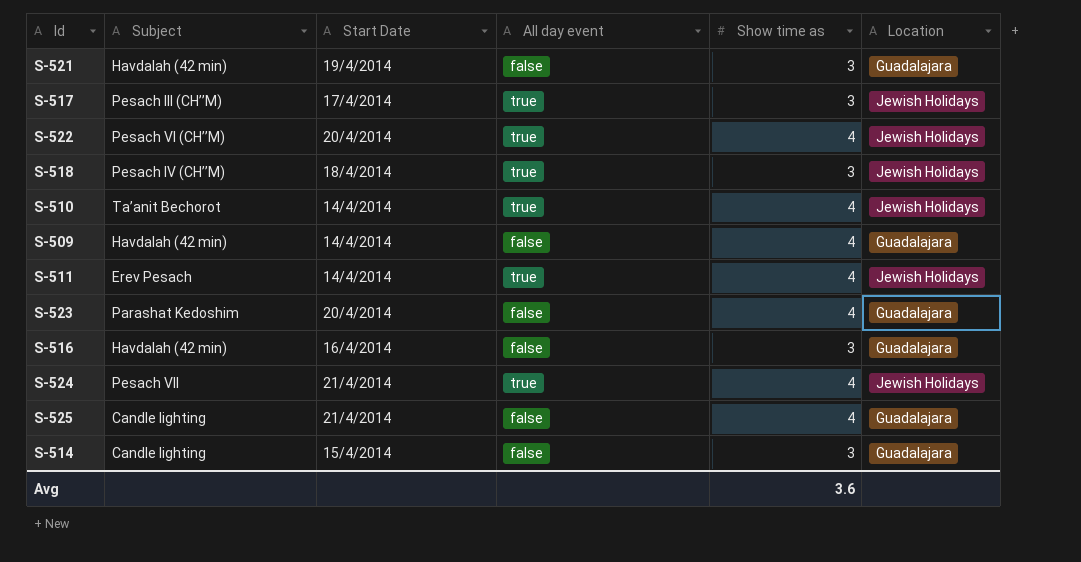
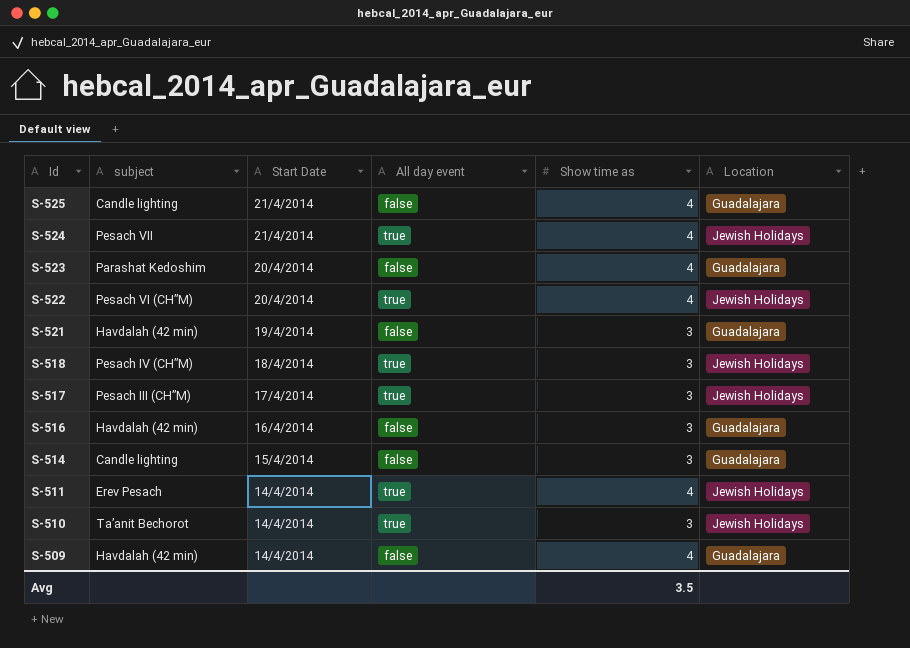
row order: none -> Id descending
column name: Subject -> subject
S-510 | Show time as: 4 -> 3
Avg | Show time as: 3.6 -> 3.5

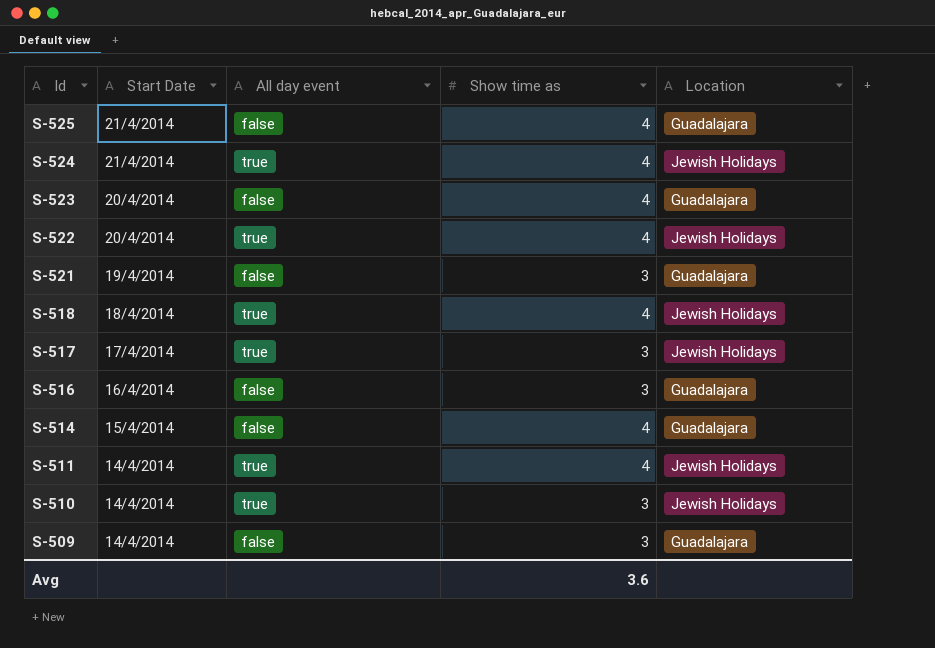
column subject | position: 2 -> none
S-518 | Show time as: 3 -> 4
S-514 | Show time as: 3 -> 4
S-509 | Show time as: 4 -> 3
Avg | Show time as: 3.5 -> 3.6

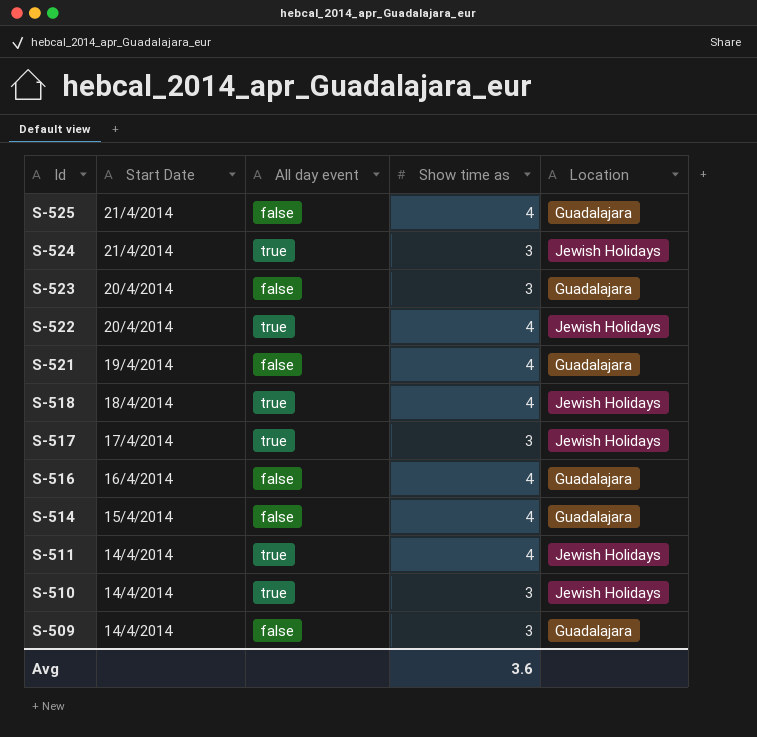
S-524 | Show time as: 4 -> 3
S-523 | Show time as: 4 -> 3
S-521 | Show time as: 3 -> 4
S-516 | Show time as: 3 -> 4

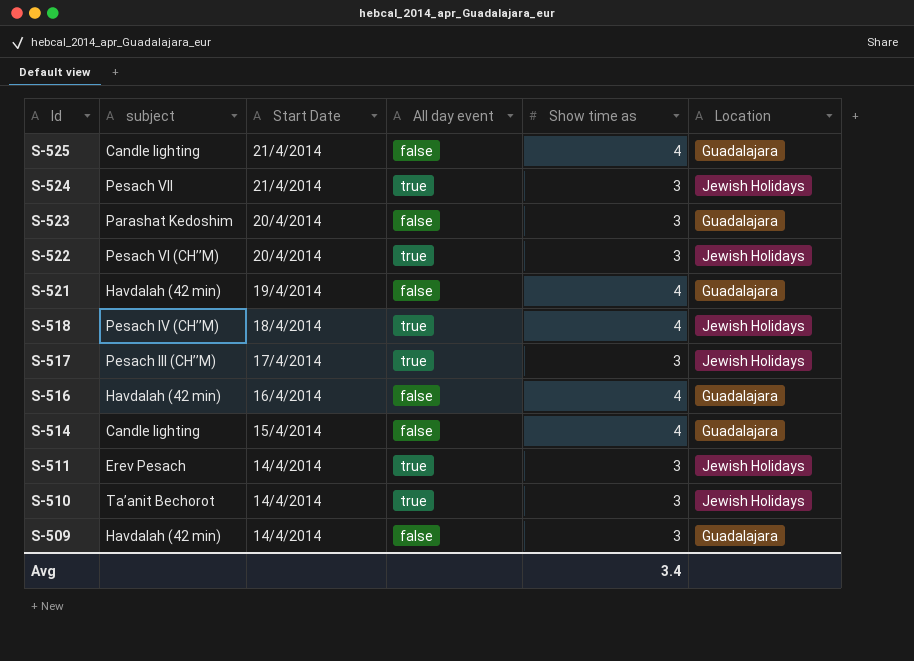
column subject | position: none -> 2
S-522 | Show time as: 4 -> 3
S-511 | Show time as: 4 -> 3
Avg | Show time as: 3.6 -> 3.4

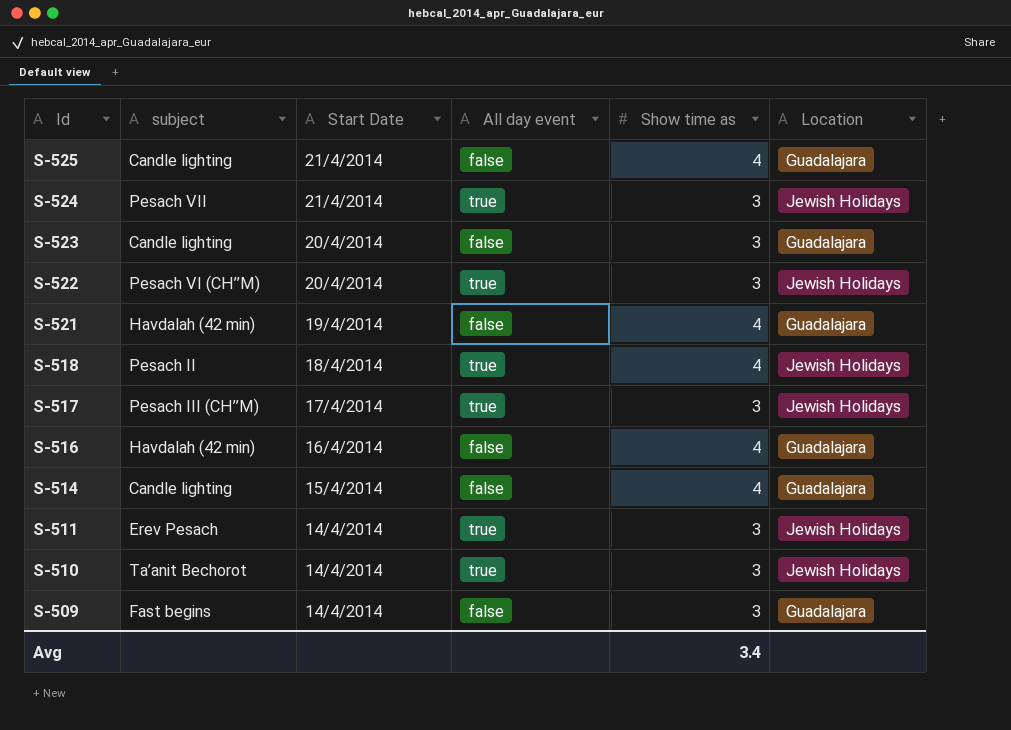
S-523 | subject: Parashat Kedoshim -> Candle lighting
S-518 | subject: Pesach IV (CH’’M) -> Pesach II
S-509 | subject: Havdalah (42 min) -> Fast begins

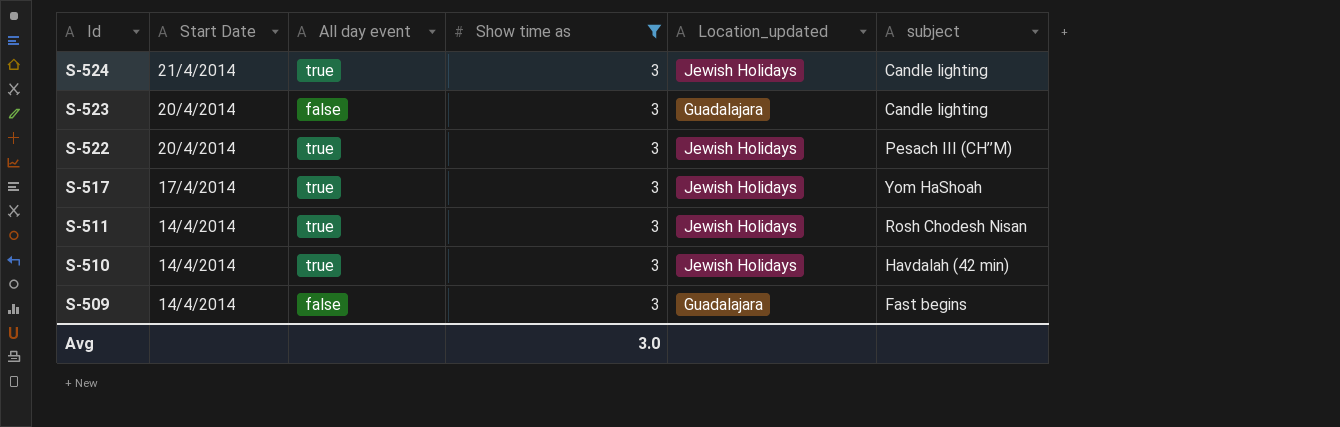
filter: none -> Show time as = 3
column name: Location -> Location_updated
column subject | position: 2 -> 6
S-524 | subject: Pesach VII -> Candle lighting
S-522 | subject: Pesach VI (CH’’M) -> Pesach III (CH’’M)
S-517 | subject: Pesach III (CH’’M) -> Yom HaShoah
S-511 | subject: Erev Pesach -> Rosh Chodesh Nisan
S-510 | subject: Ta’anit Bechorot -> Havdalah (42 min)
Avg | Show time as: 3.4 -> 3.0

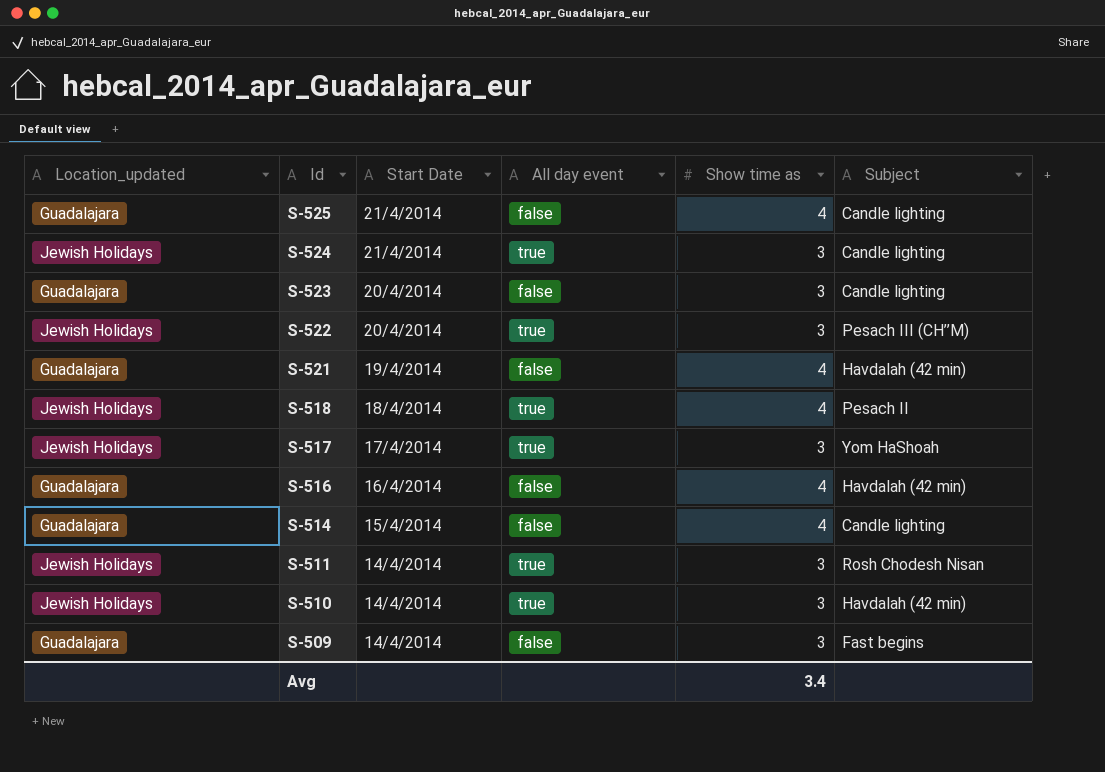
filter: Show time as = 3 -> none
column Location_updated | position: 5 -> 1
column name: subject -> Subject
Avg | Show time as: 3.0 -> 3.4

